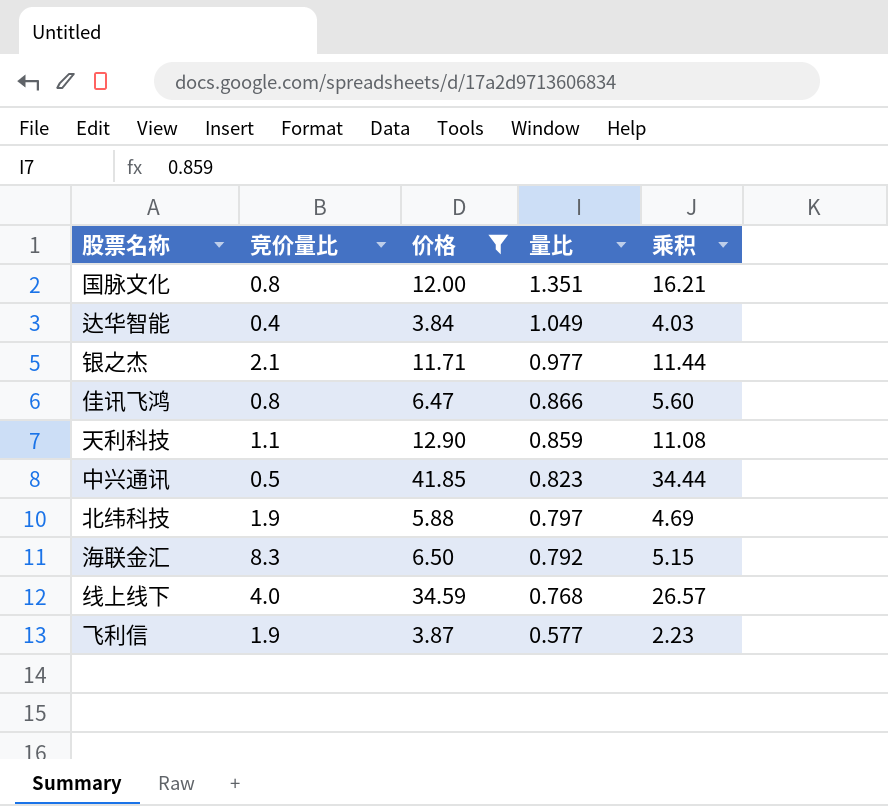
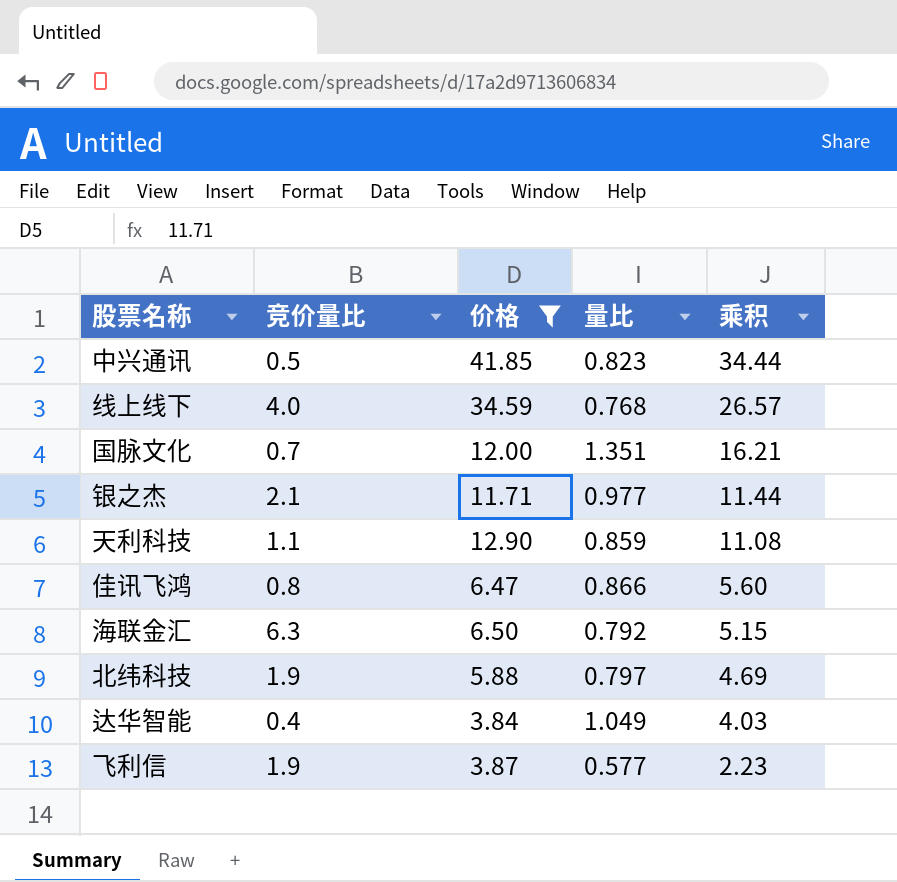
row order: 量比 descending -> 乘积 descending
国脉文化 | 竞价量比: 0.8 -> 0.7
海联金汇 | 竞价量比: 8.3 -> 6.3

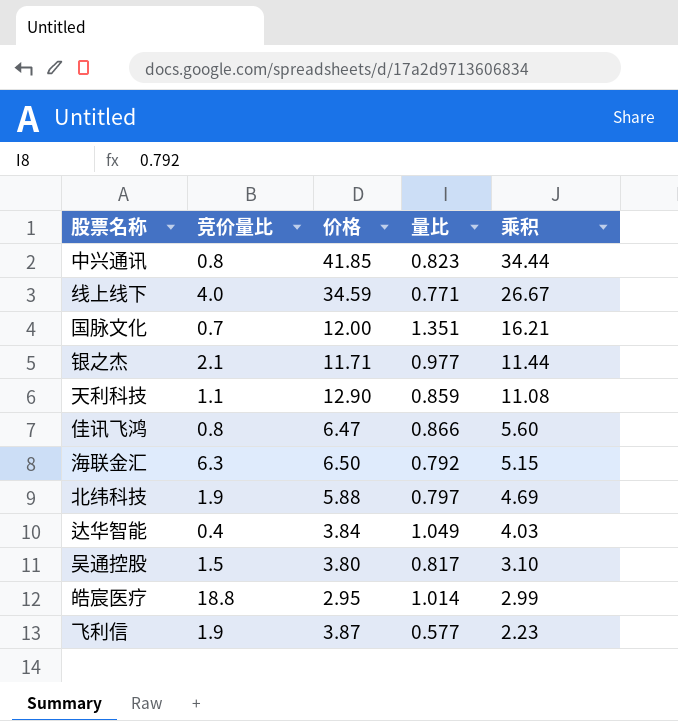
filter: 价格 >= 3.84 -> none
中兴通讯 | 竞价量比: 0.5 -> 0.8
线上线下 | 量比: 0.768 -> 0.771
线上线下 | 乘积: 26.57 -> 26.67

